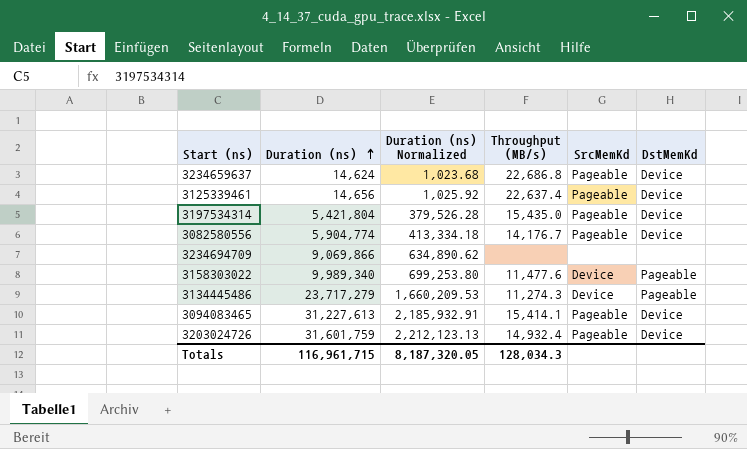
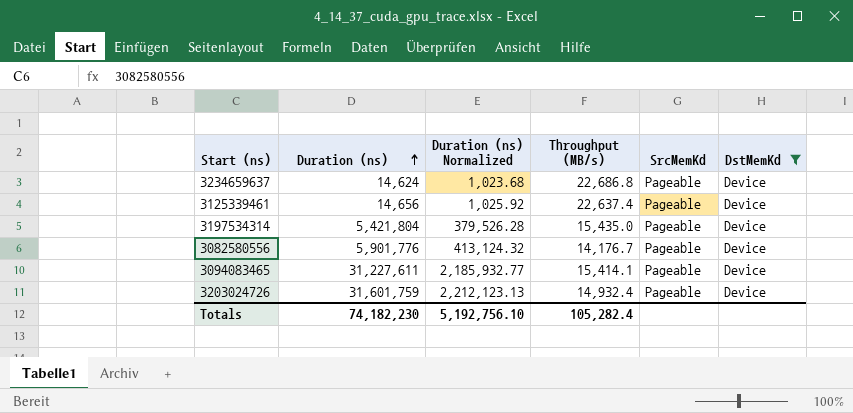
filter: none -> DstMemKd = Device
3082580556 | Duration (ns): 5,904,774 -> 5,901,776
3082580556 | Duration (ns) Normalized: 413,334.18 -> 413,124.32
3094083465 | Duration (ns): 31,227,613 -> 31,227,611
3094083465 | Duration (ns) Normalized: 2,185,932.91 -> 2,185,932.77
Totals | Duration (ns): 116,961,715 -> 74,182,230
Totals | Duration (ns) Normalized: 8,187,320.05 -> 5,192,756.10
Totals | Throughput (MB/s): 128,034.3 -> 105,282.4

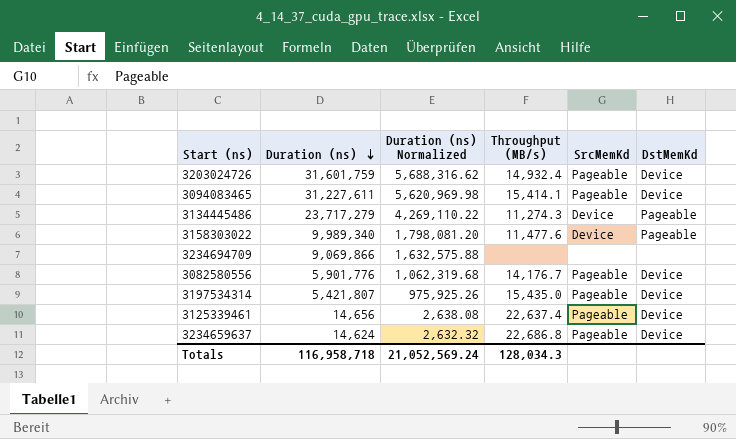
filter: DstMemKd = Device -> none
row order: Duration (ns) ascending -> Duration (ns) descending
column Duration (ns) Normalized | formula: [Duration (ns)] * 0.07 -> [Duration (ns)] * 0.18
3197534314 | Duration (ns): 5,421,804 -> 5,421,807
Totals | Duration (ns): 74,182,230 -> 116,958,718
Totals | Duration (ns) Normalized: 5,192,756.10 -> 21,052,569.24
Totals | Throughput (MB/s): 105,282.4 -> 128,034.3

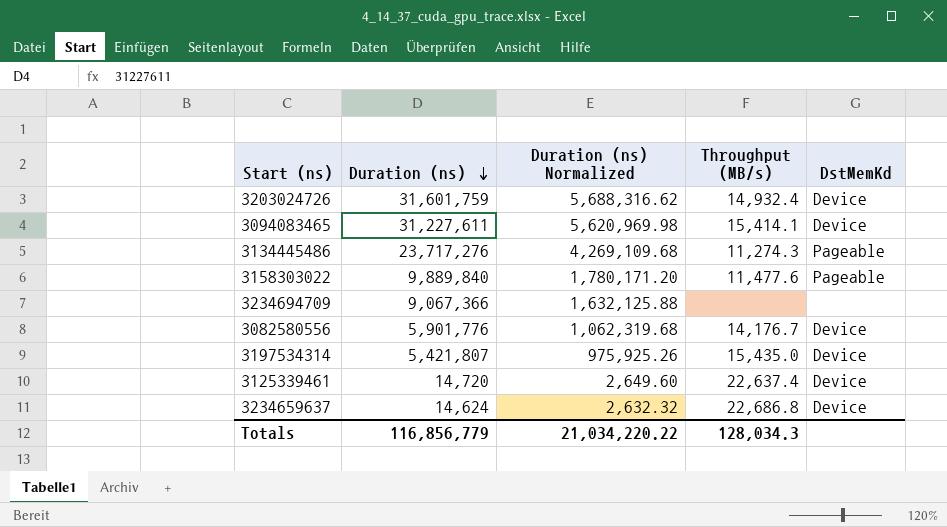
column SrcMemKd | position: 5 -> none
3134445486 | Duration (ns): 23,717,279 -> 23,717,276
3134445486 | Duration (ns) Normalized: 4,269,110.22 -> 4,269,109.68
3158303022 | Duration (ns): 9,989,340 -> 9,889,840
3158303022 | Duration (ns) Normalized: 1,798,081.20 -> 1,780,171.20
3234694709 | Duration (ns): 9,069,866 -> 9,067,366
3234694709 | Duration (ns) Normalized: 1,632,575.88 -> 1,632,125.88
3125339461 | Duration (ns): 14,656 -> 14,720
3125339461 | Duration (ns) Normalized: 2,638.08 -> 2,649.60
Totals | Duration (ns): 116,958,718 -> 116,856,779
Totals | Duration (ns) Normalized: 21,052,569.24 -> 21,034,220.22

